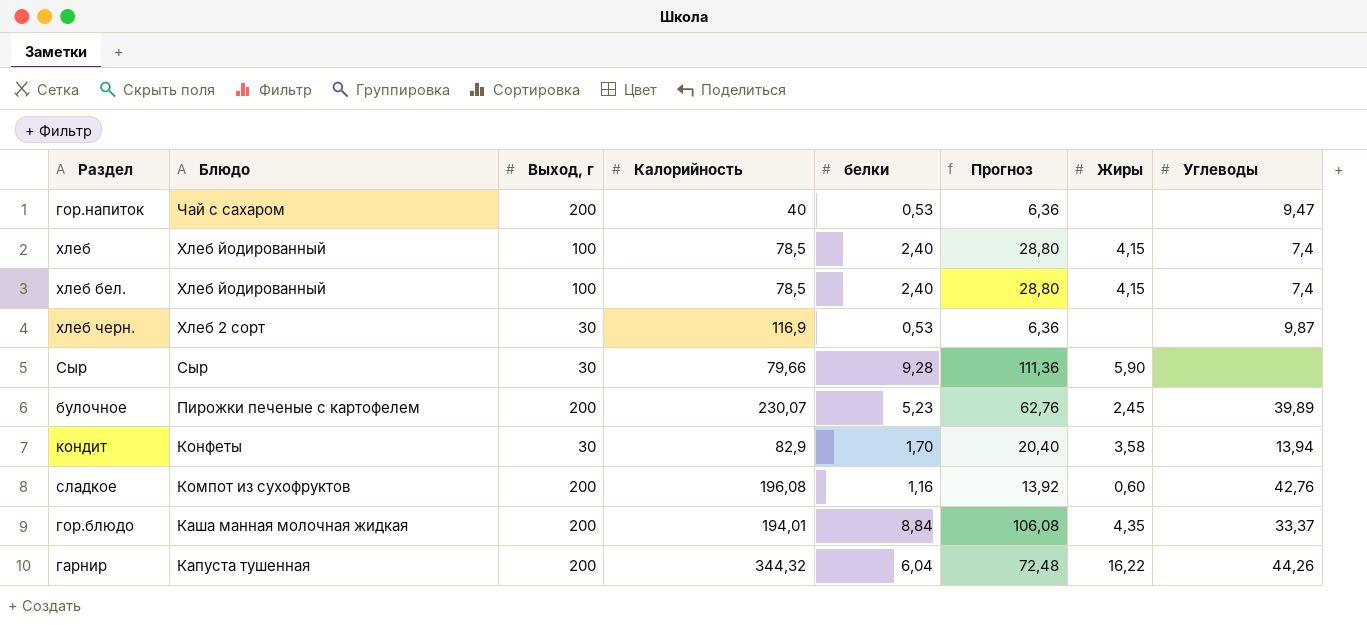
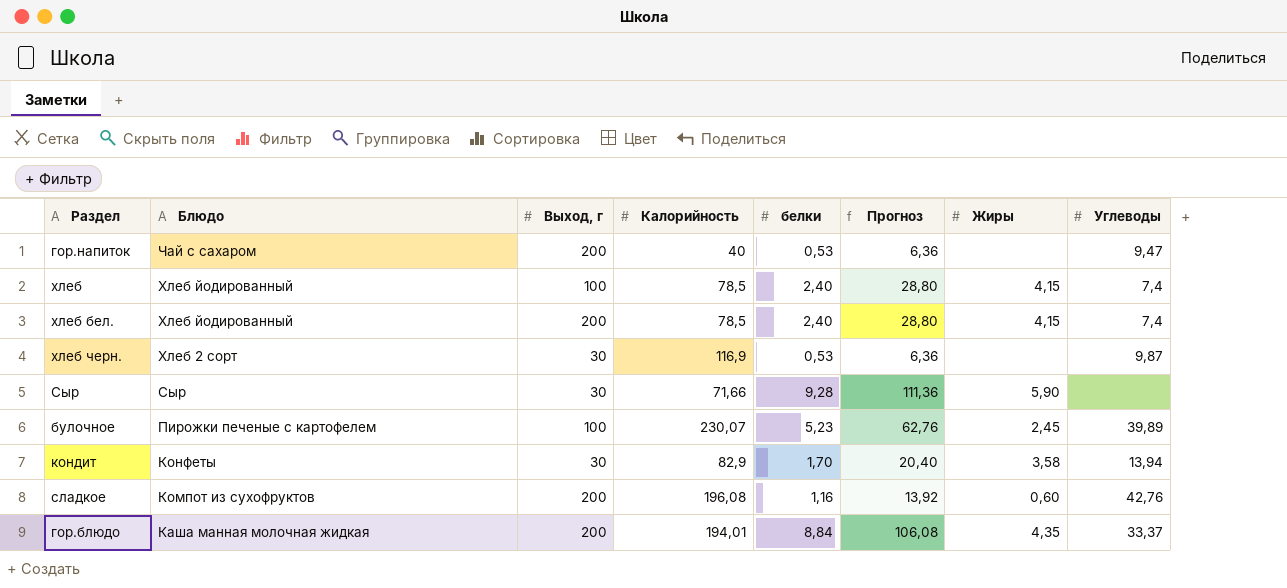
row гарнир: Капуста тушенная | 200 | 344,32 | 6,04 | 72,48 | 16,22 | 44,26 -> none
хлеб бел. | Выход, г: 100 -> 200
Сыр | Калорийность: 79,66 -> 71,66
булочное | Выход, г: 200 -> 100

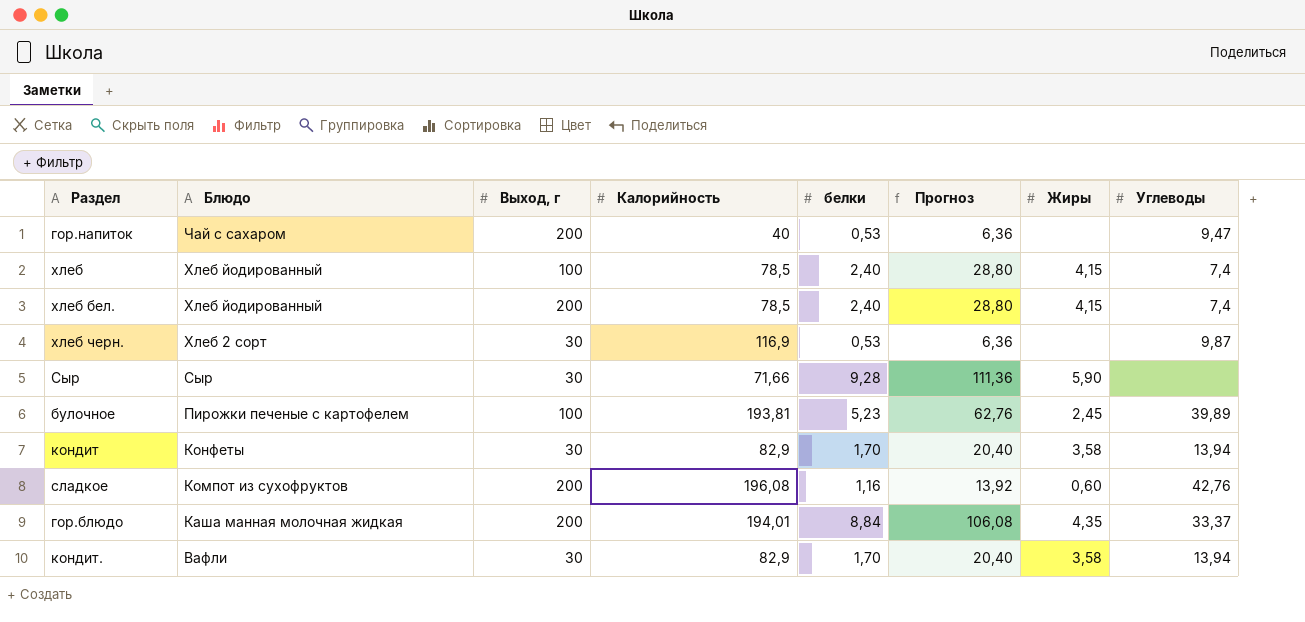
булочное | Калорийность: 230,07 -> 193,81
row кондит.: none -> Вафли | 30 | 82,9 | 1,70 | 20,40 | 3,58 | 13,94

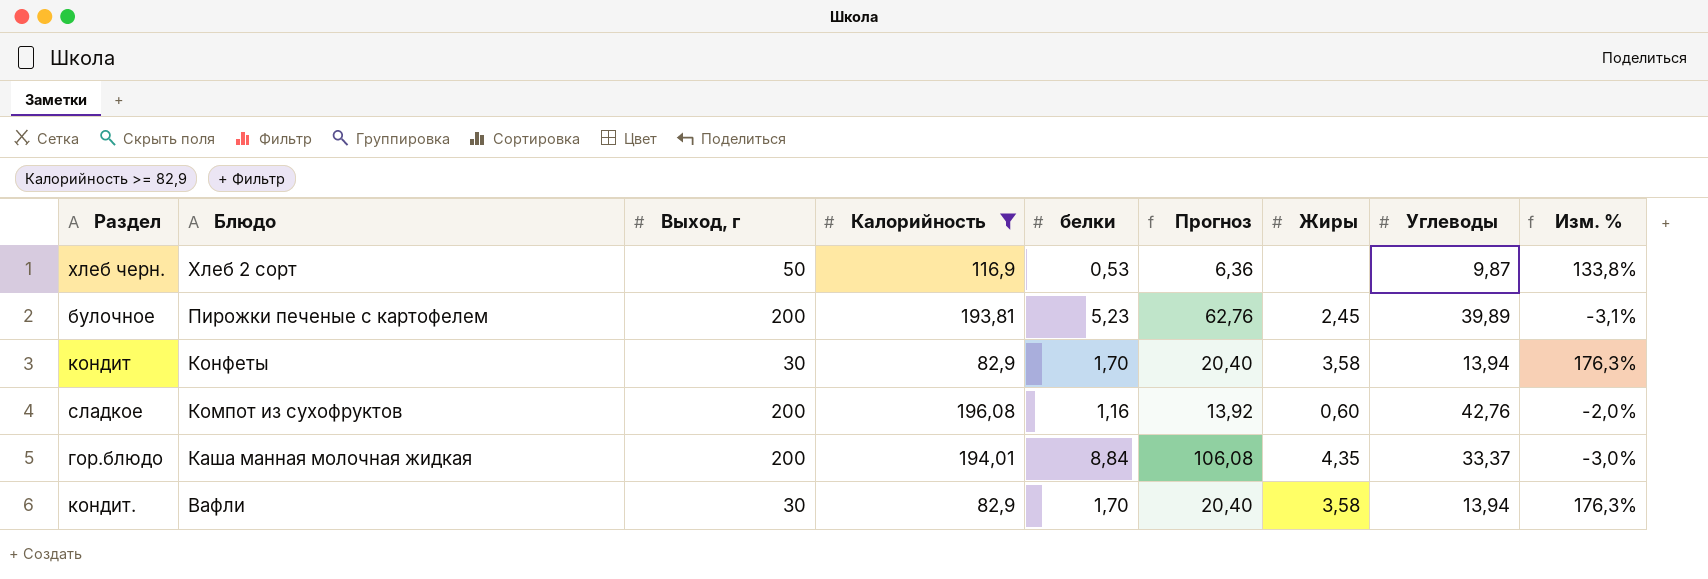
filter: none -> Калорийность >= 82,9
column Изм. % | formula: none -> ([Калорийность] - [Выход, г]) / [Выход, г]
хлеб черн. | Выход, г: 30 -> 50
булочное | Выход, г: 100 -> 200

